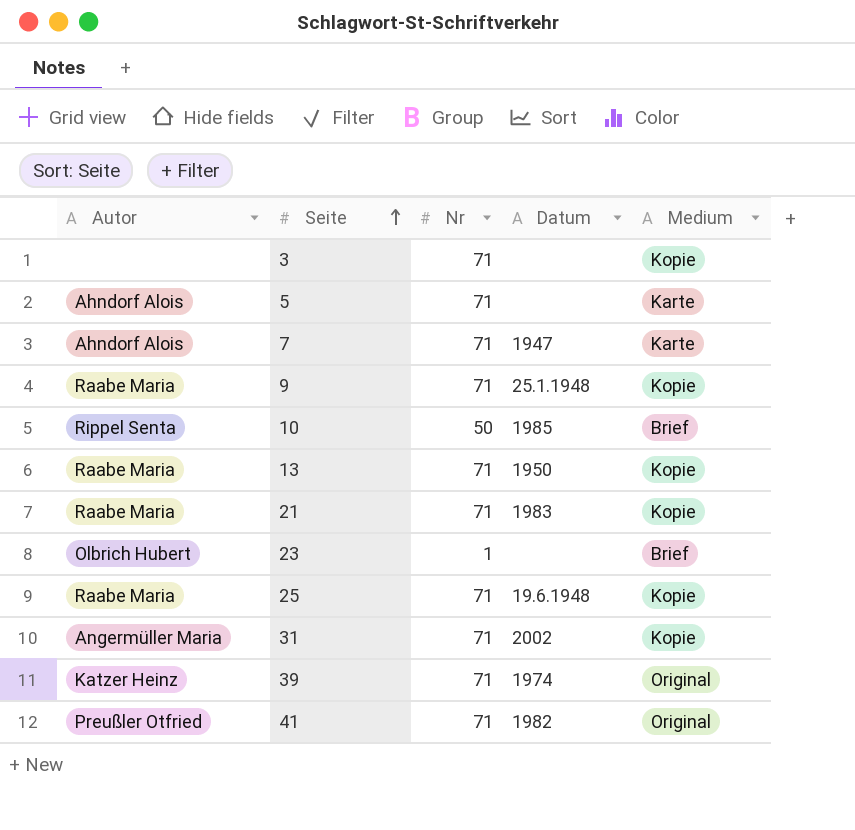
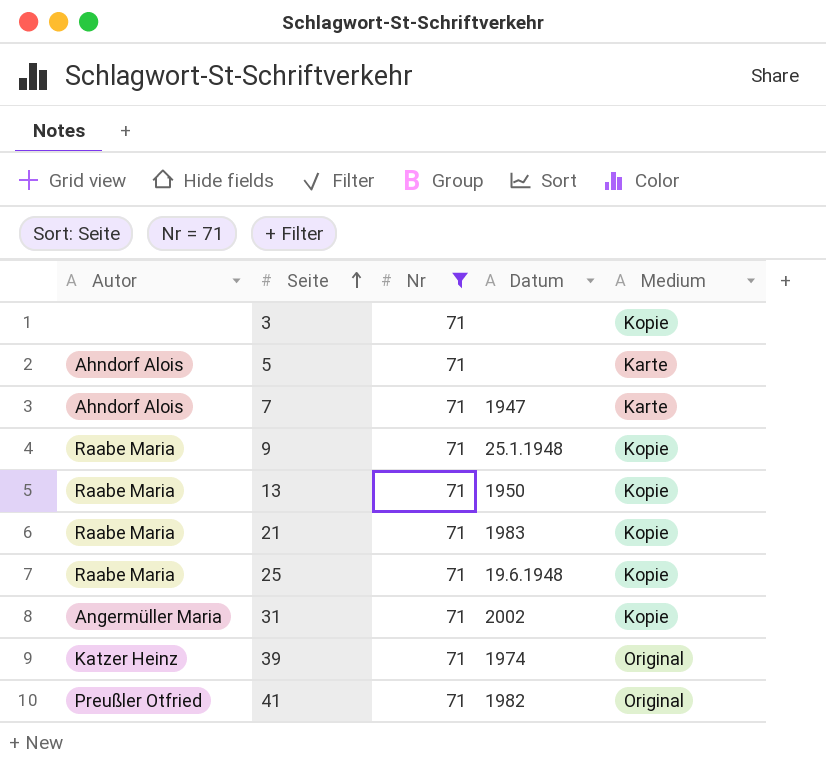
filter: none -> Nr = 71

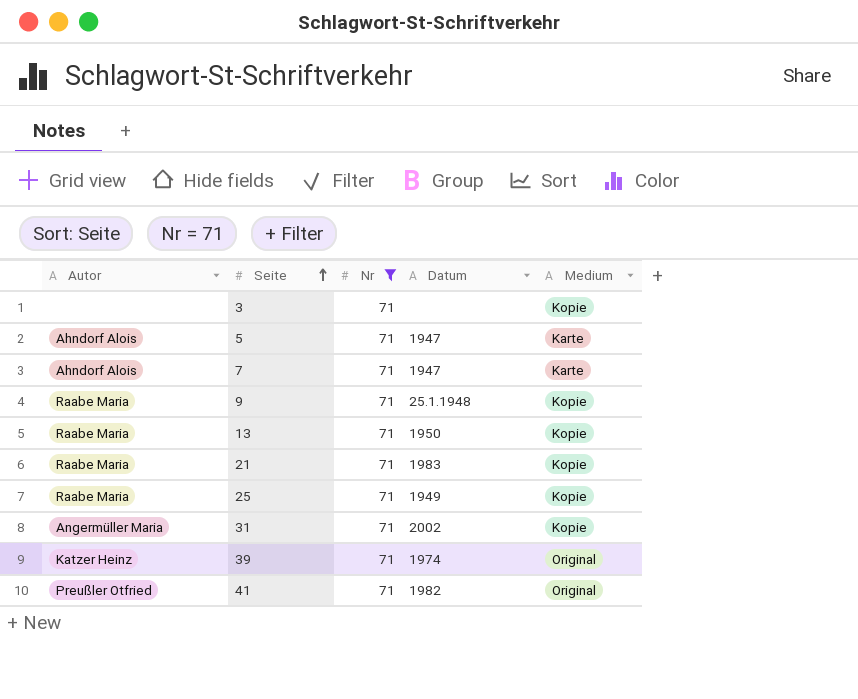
5 | Datum: none -> 1947
25 | Datum: 19.6.1948 -> 1949

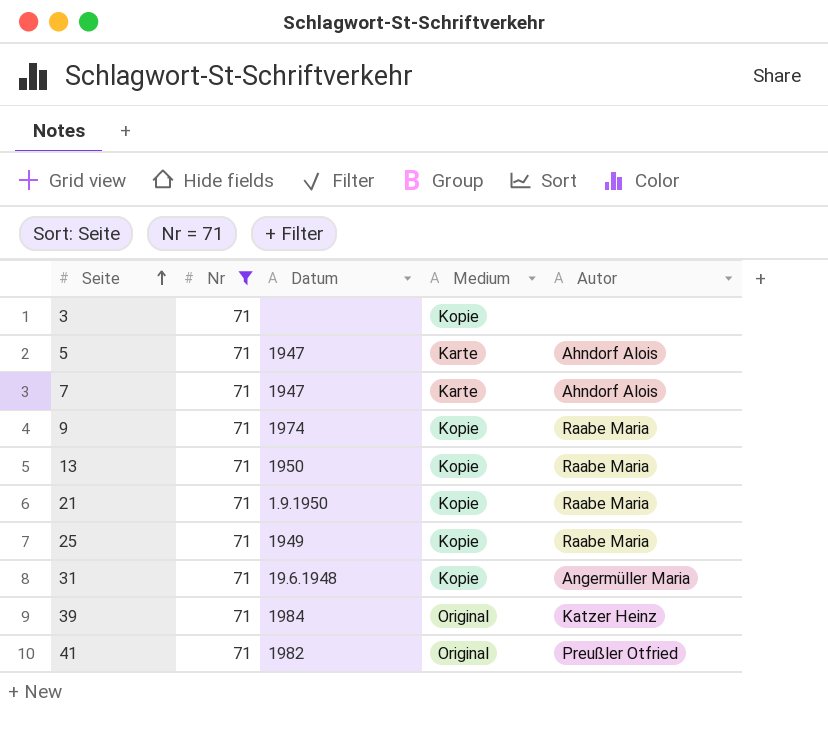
column Autor | position: 1 -> 5
9 | Datum: 25.1.1948 -> 1974
21 | Datum: 1983 -> 1.9.1950
31 | Datum: 2002 -> 19.6.1948
39 | Datum: 1974 -> 1984

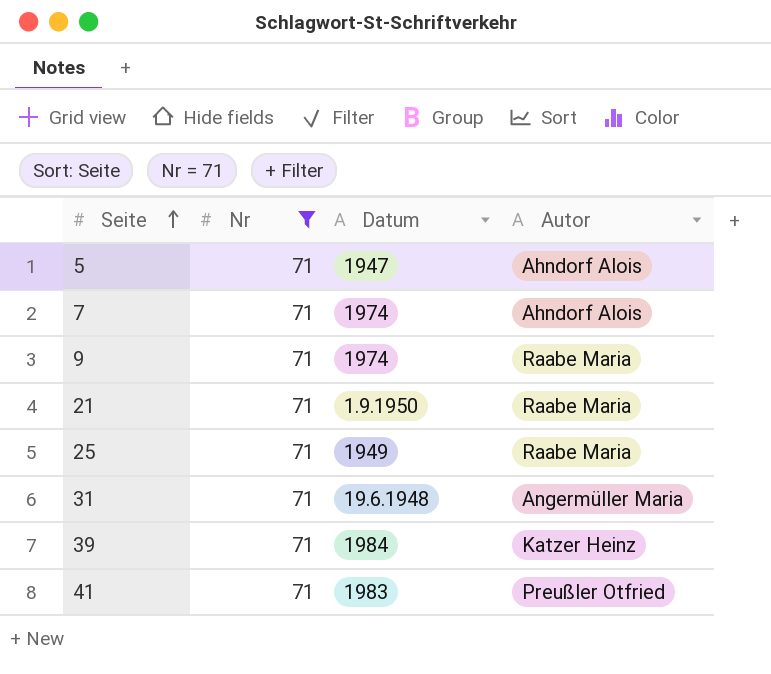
column Medium | position: 4 -> none
row 3: 71 | none | Kopie | none -> none
row 13: 71 | 1950 | Kopie | Raabe Maria -> none
7 | Datum: 1947 -> 1974
41 | Datum: 1982 -> 1983

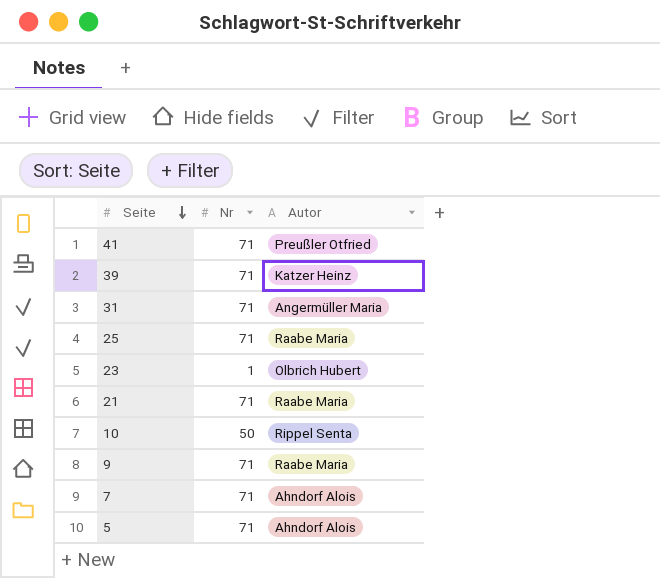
filter: Nr = 71 -> none
row order: Seite ascending -> Seite descending
column Datum | position: 3 -> none

